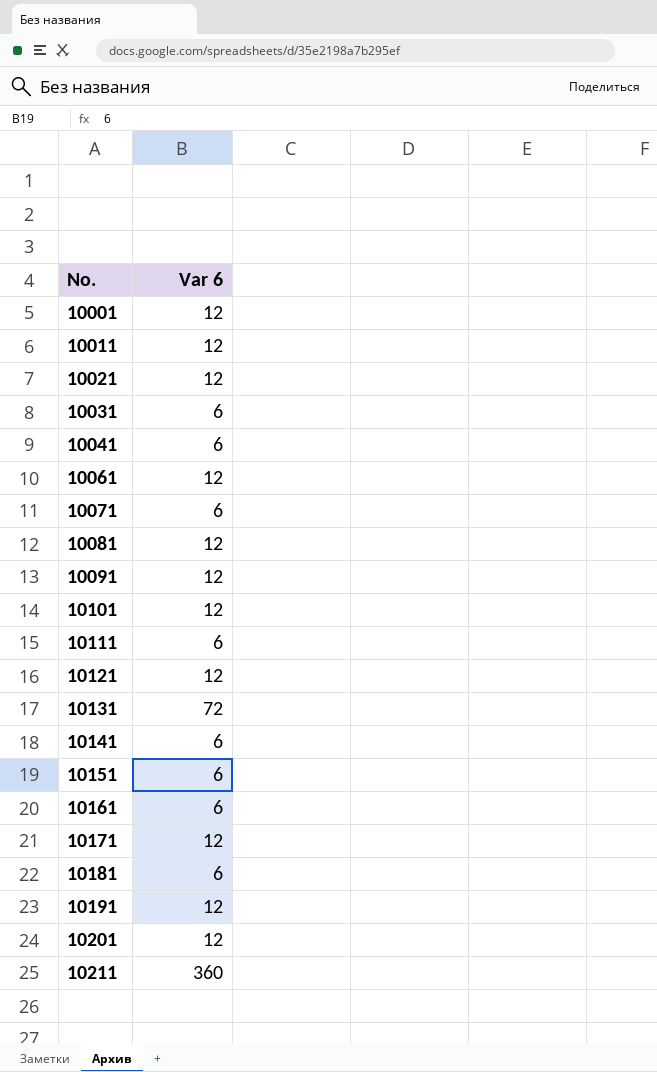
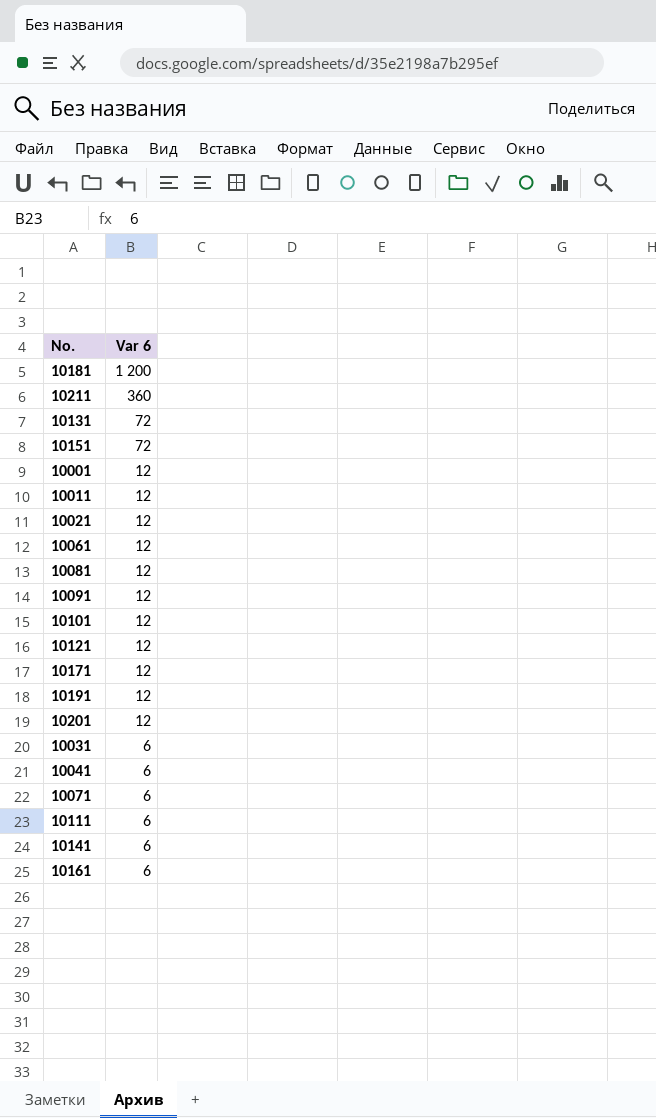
row order: No. ascending -> Var 6 descending
10181 | Var 6: 6 -> 1 200
10151 | Var 6: 6 -> 72

